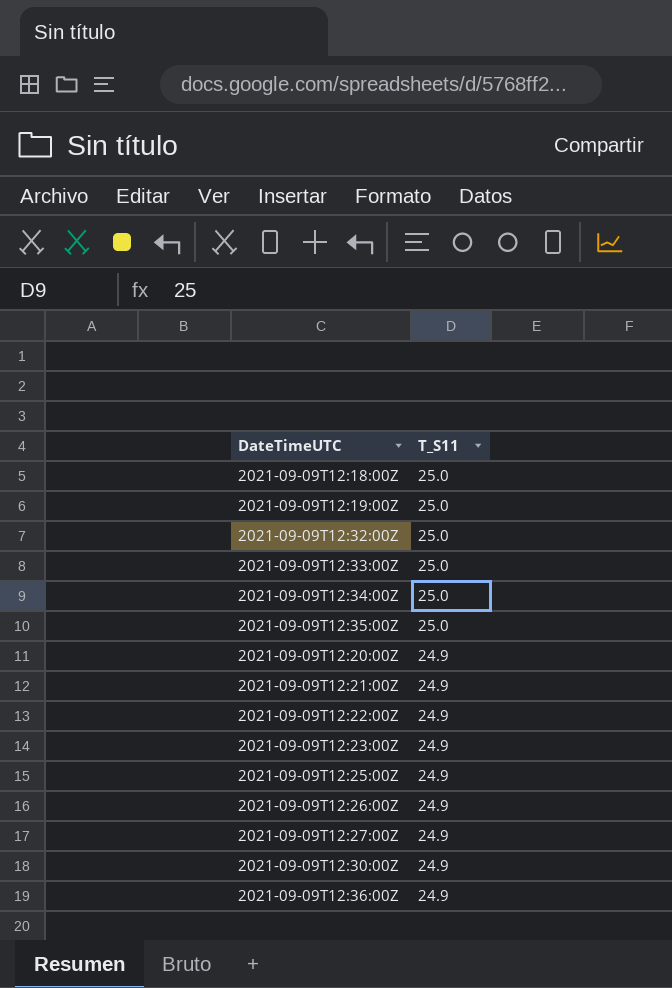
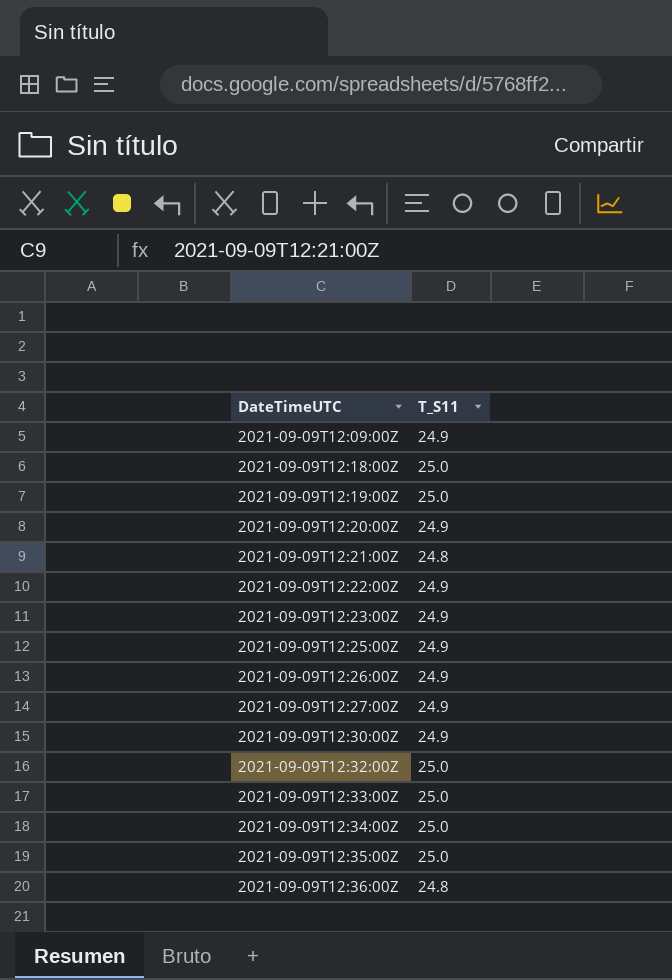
row order: T_S11 descending -> DateTimeUTC ascending
row 2021-09-09T12:09:00Z: none -> 24.9
2021-09-09T12:21:00Z | T_S11: 24.9 -> 24.8
2021-09-09T12:36:00Z | T_S11: 24.9 -> 24.8

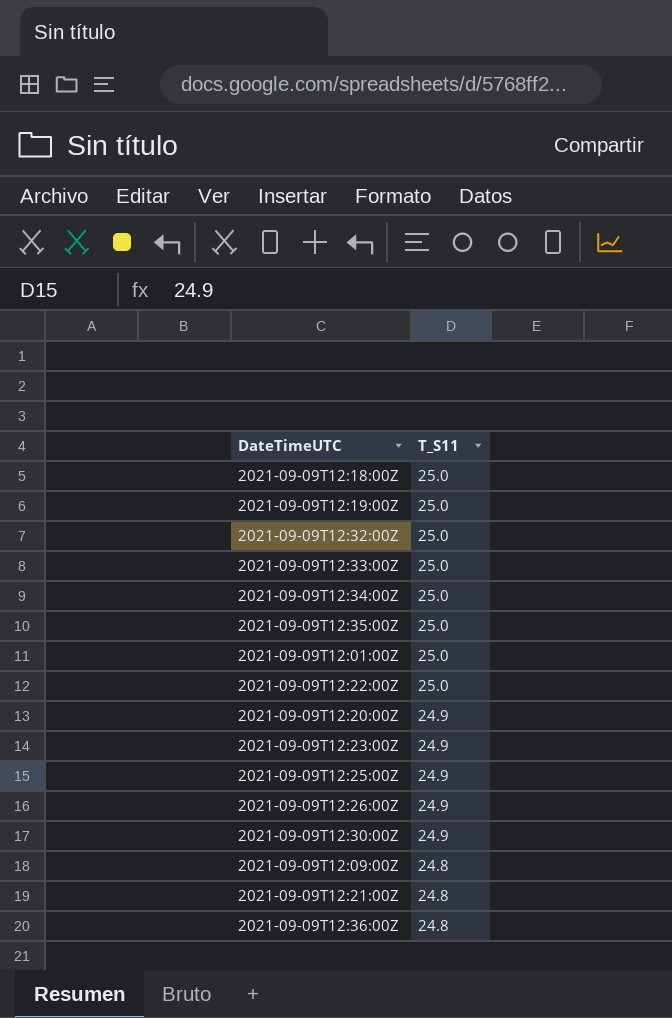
row order: DateTimeUTC ascending -> T_S11 descending
row 2021-09-09T12:27:00Z: 24.9 -> none
row 2021-09-09T12:01:00Z: none -> 25.0
2021-09-09T12:22:00Z | T_S11: 24.9 -> 25.0
2021-09-09T12:09:00Z | T_S11: 24.9 -> 24.8

